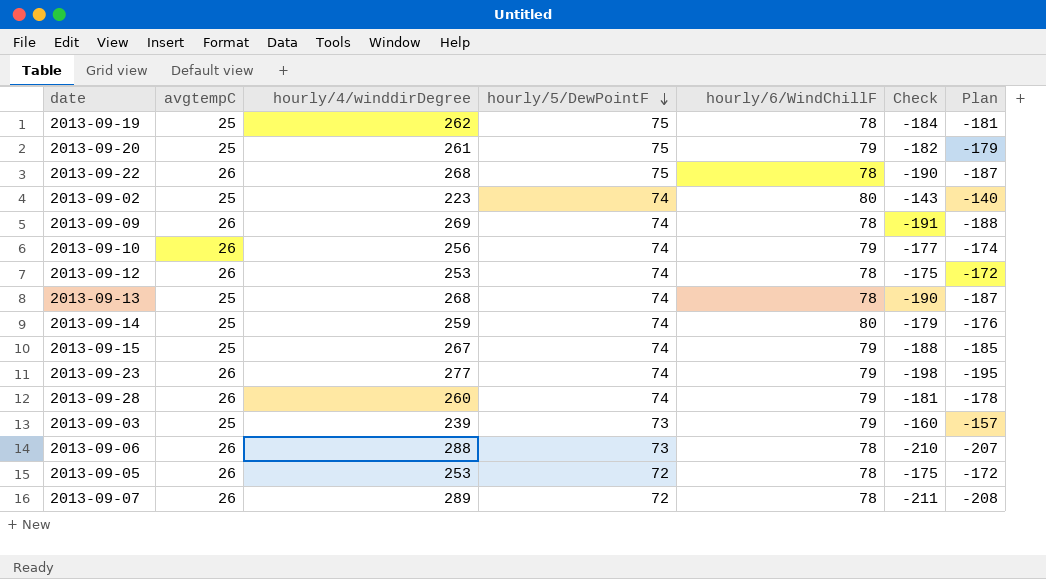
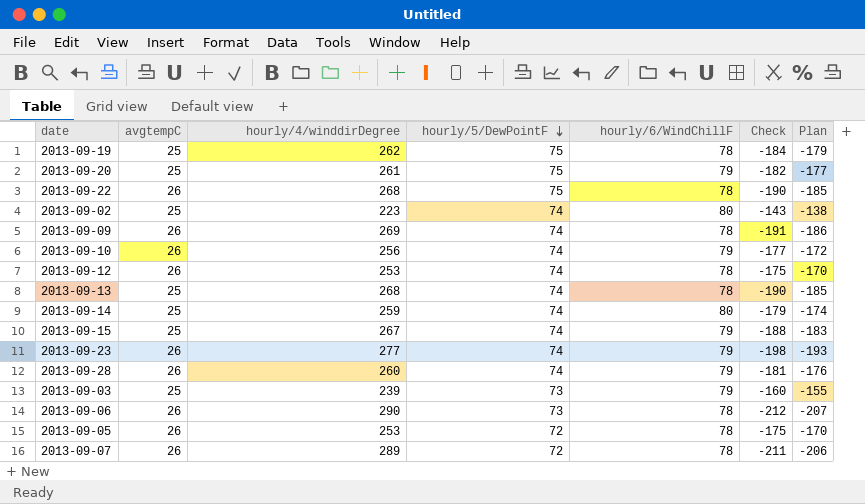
column Plan | formula: [Check] + 3 -> [Check] + 5
2013-09-06 | hourly/4/winddirDegree: 288 -> 290
2013-09-06 | Check: -210 -> -212

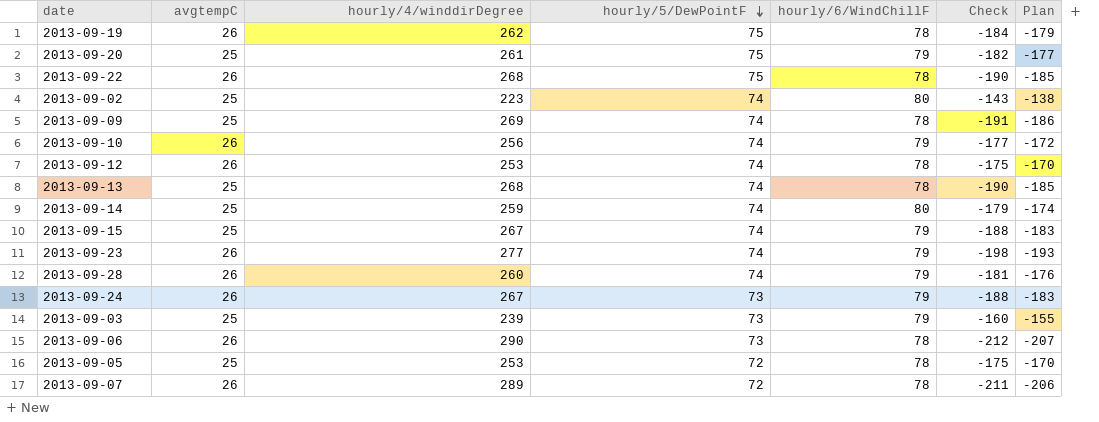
2013-09-19 | avgtempC: 25 -> 26
2013-09-09 | avgtempC: 26 -> 25
row 2013-09-24: none -> 26 | 267 | 73 | 79 | -188 | -183
2013-09-05 | avgtempC: 26 -> 25

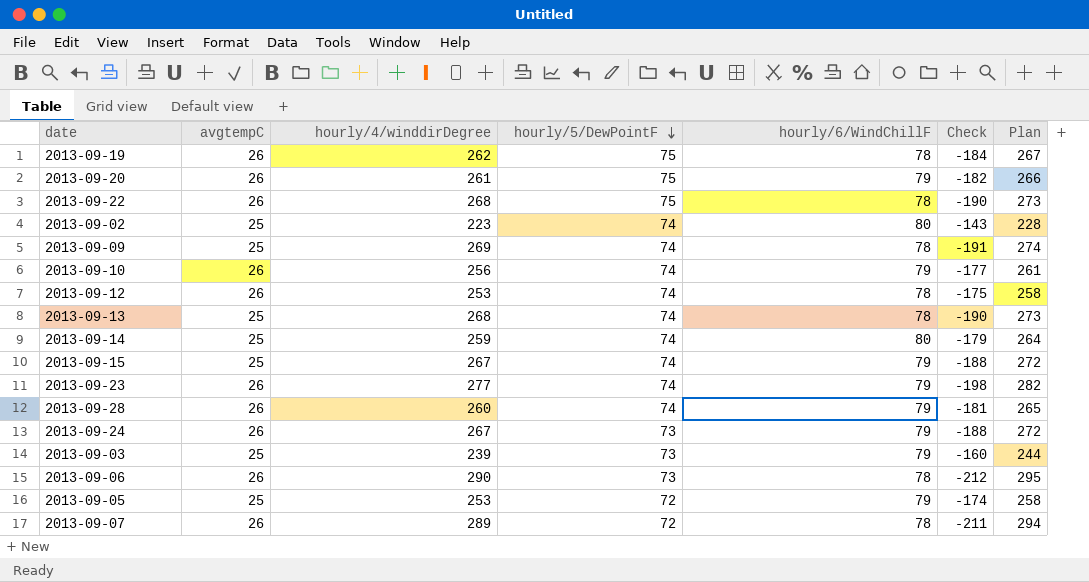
column Plan | formula: [Check] + 5 -> [hourly/4/winddirDegree] + 5
2013-09-20 | avgtempC: 25 -> 26
2013-09-05 | hourly/6/WindChillF: 78 -> 79
2013-09-05 | Check: -175 -> -174

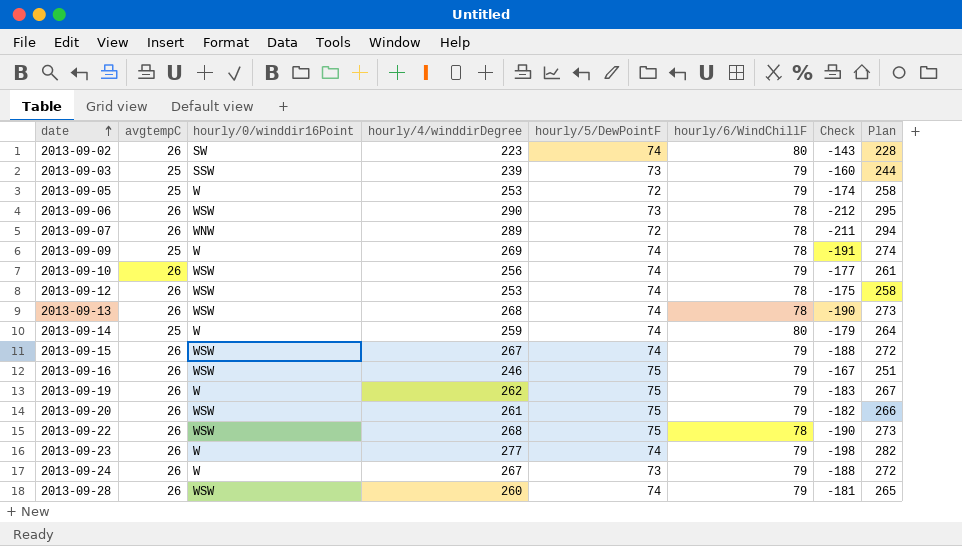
row order: hourly/5/DewPointF descending -> date ascending
column hourly/0/winddir16Point | position: none -> 3
2013-09-02 | avgtempC: 25 -> 26
2013-09-13 | avgtempC: 25 -> 26
2013-09-15 | avgtempC: 25 -> 26
row 2013-09-16: none -> 26 | WSW | 246 | 75 | 79 | -167 | 251
2013-09-19 | hourly/6/WindChillF: 78 -> 79
2013-09-19 | Check: -184 -> -183

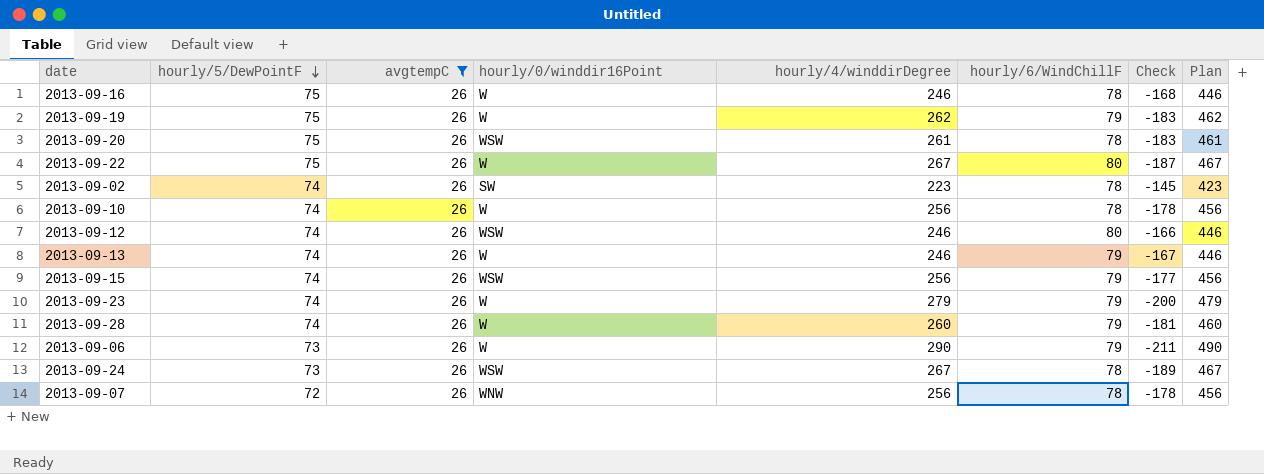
filter: none -> avgtempC = 26
row order: date ascending -> hourly/5/DewPointF descending
column hourly/5/DewPointF | position: 5 -> 2
column Plan | formula: [hourly/4/winddirDegree] + 5 -> [hourly/4/winddirDegree] + 200
2013-09-16 | hourly/0/winddir16Point: WSW -> W
2013-09-16 | hourly/6/WindChillF: 79 -> 78
2013-09-16 | Check: -167 -> -168
2013-09-20 | hourly/6/WindChillF: 79 -> 78
2013-09-20 | Check: -182 -> -183
2013-09-22 | hourly/0/winddir16Point: WSW -> W
2013-09-22 | hourly/4/winddirDegree: 268 -> 267
2013-09-22 | hourly/6/WindChillF: 78 -> 80
2013-09-22 | Check: -190 -> -187
2013-09-02 | hourly/6/WindChillF: 80 -> 78
2013-09-02 | Check: -143 -> -145
2013-09-10 | hourly/0/winddir16Point: WSW -> W
2013-09-10 | hourly/6/WindChillF: 79 -> 78
2013-09-10 | Check: -177 -> -178
2013-09-12 | hourly/4/winddirDegree: 253 -> 246
2013-09-12 | hourly/6/WindChillF: 78 -> 80
2013-09-12 | Check: -175 -> -166
2013-09-13 | hourly/0/winddir16Point: WSW -> W
2013-09-13 | hourly/4/winddirDegree: 268 -> 246
2013-09-13 | hourly/6/WindChillF: 78 -> 79
2013-09-13 | Check: -190 -> -167
2013-09-15 | hourly/4/winddirDegree: 267 -> 256
2013-09-15 | Check: -188 -> -177
2013-09-23 | hourly/4/winddirDegree: 277 -> 279
2013-09-23 | Check: -198 -> -200
2013-09-28 | hourly/0/winddir16Point: WSW -> W
2013-09-06 | hourly/0/winddir16Point: WSW -> W
2013-09-06 | hourly/6/WindChillF: 78 -> 79
2013-09-06 | Check: -212 -> -211
2013-09-24 | hourly/0/winddir16Point: W -> WSW
2013-09-24 | hourly/6/WindChillF: 79 -> 78
2013-09-24 | Check: -188 -> -189
2013-09-07 | hourly/4/winddirDegree: 289 -> 256
2013-09-07 | Check: -211 -> -178

